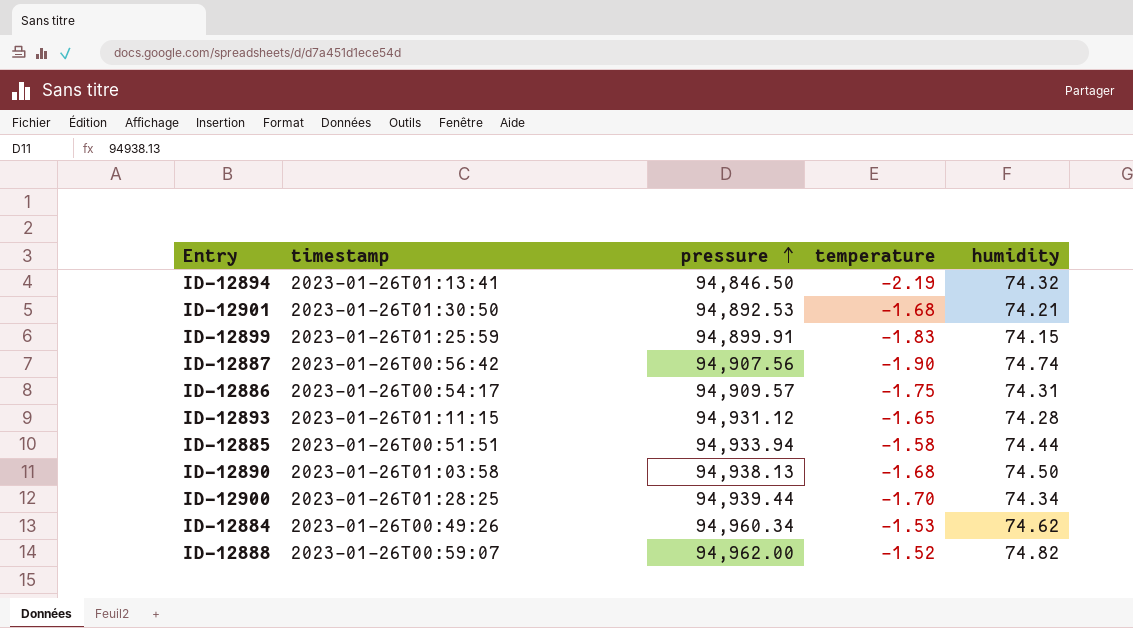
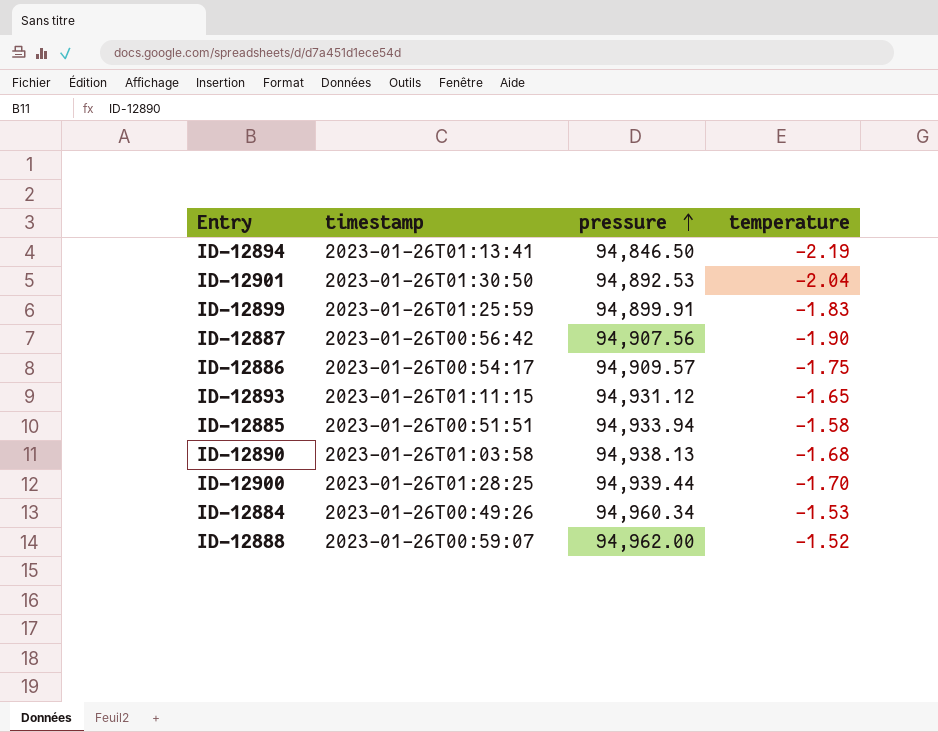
column humidity | position: 5 -> none
ID-12901 | temperature: -1.68 -> -2.04

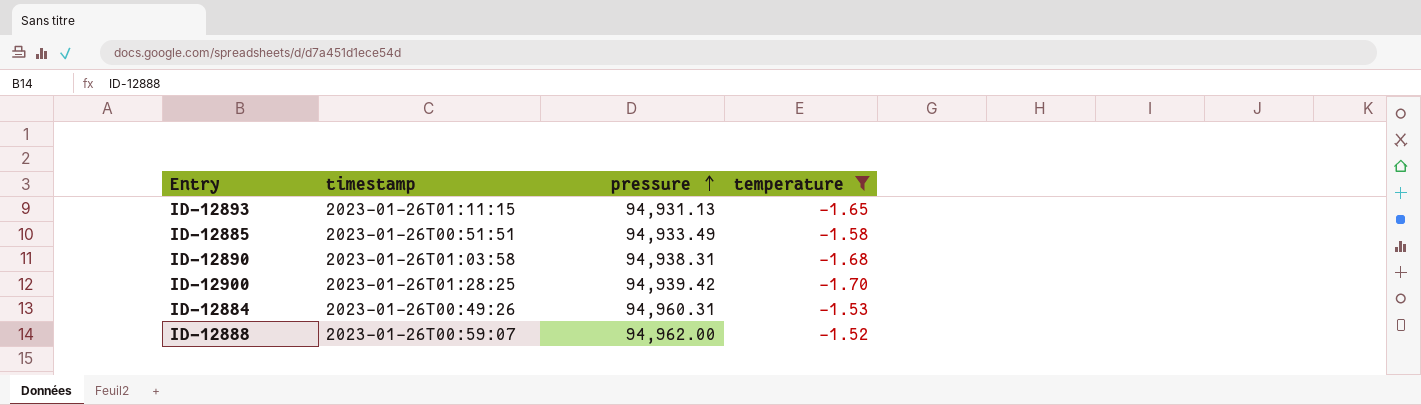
filter: none -> temperature >= -1.70
ID-12893 | pressure: 94,931.12 -> 94,931.13
ID-12885 | pressure: 94,933.94 -> 94,933.49
ID-12890 | pressure: 94,938.13 -> 94,938.31
ID-12900 | pressure: 94,939.44 -> 94,939.42
ID-12884 | pressure: 94,960.34 -> 94,960.31

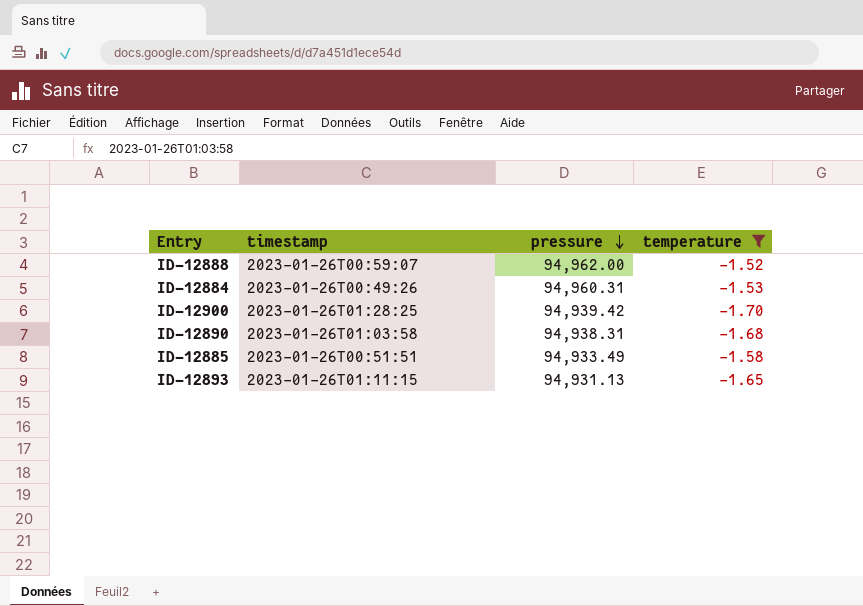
row order: pressure ascending -> pressure descending

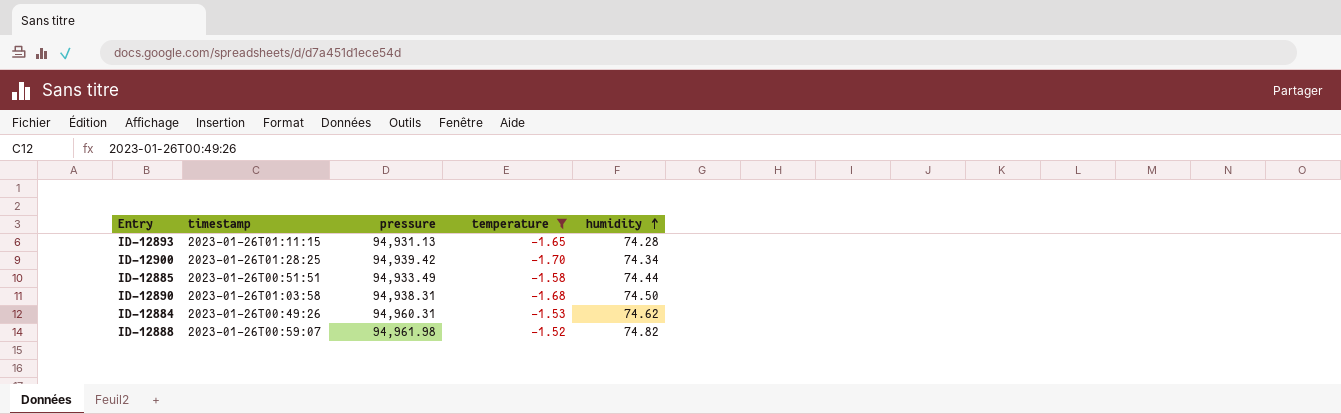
row order: pressure descending -> humidity ascending
column humidity | position: none -> 5
ID-12888 | pressure: 94,962.00 -> 94,961.98

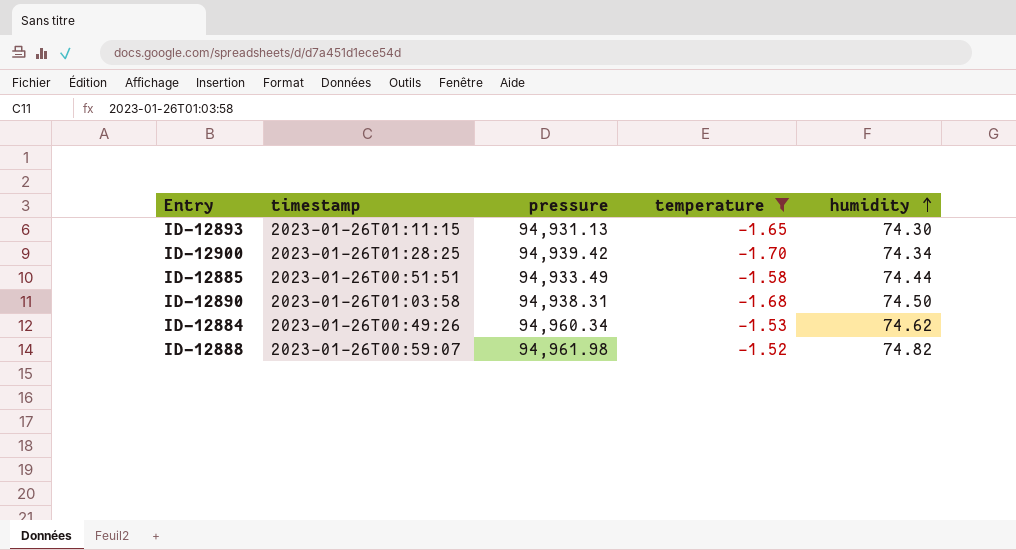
ID-12893 | humidity: 74.28 -> 74.30
ID-12884 | pressure: 94,960.31 -> 94,960.34

